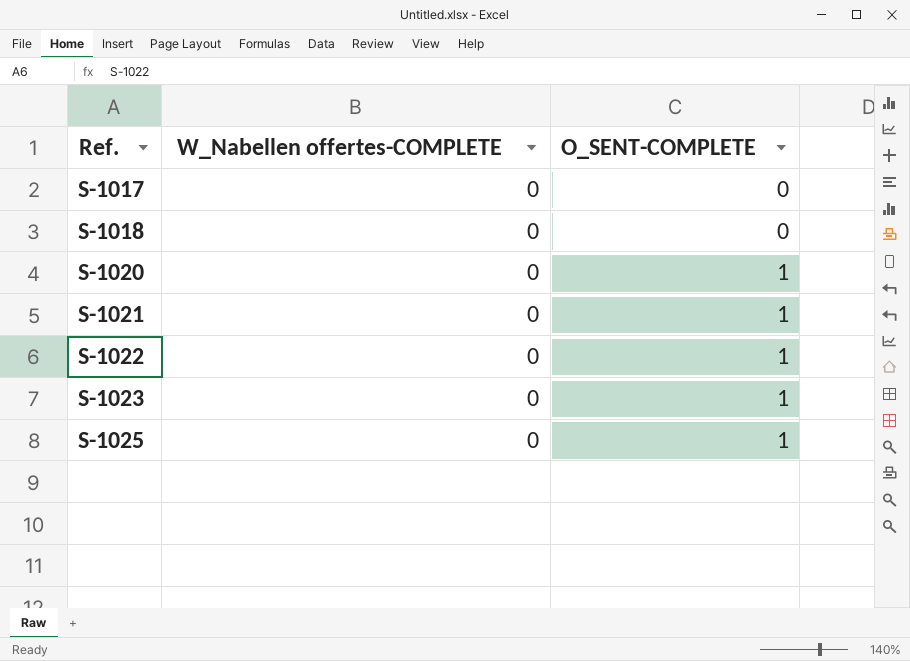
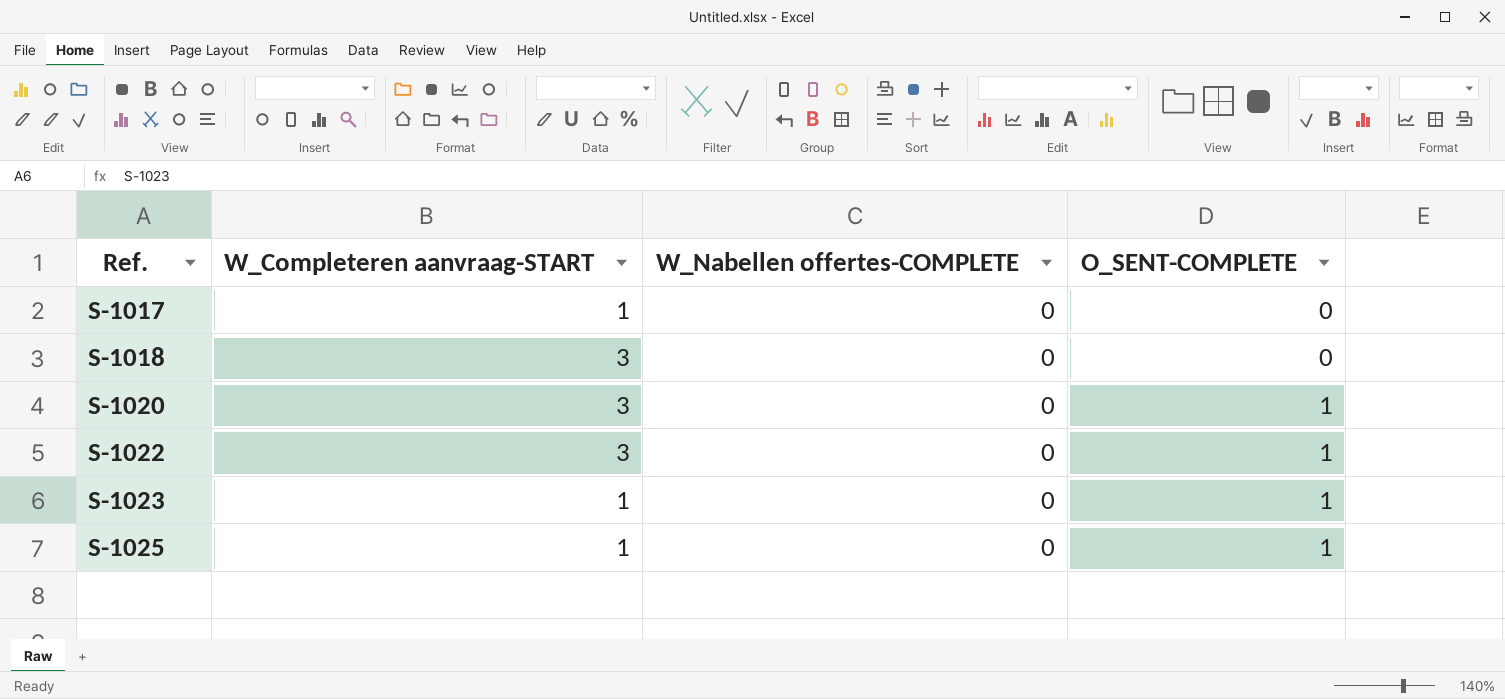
column W_Completeren aanvraag-START | position: none -> 2
row S-1021: 0 | 1 -> none

